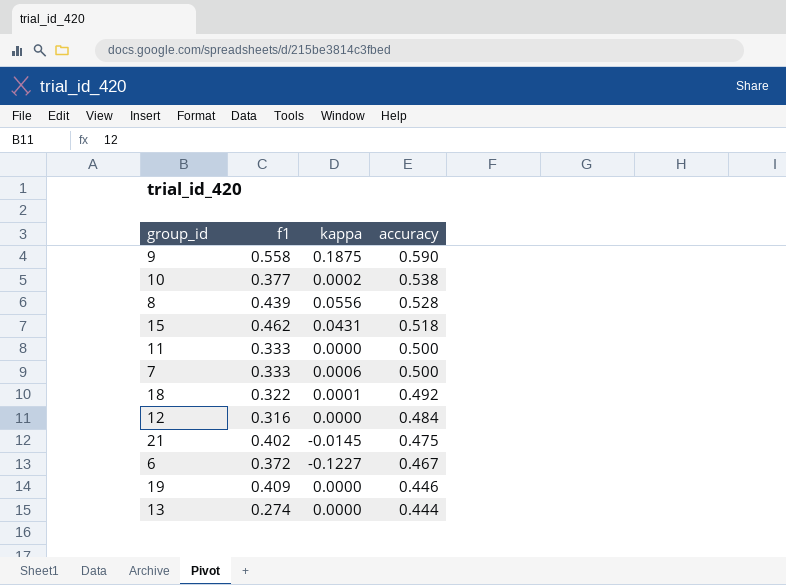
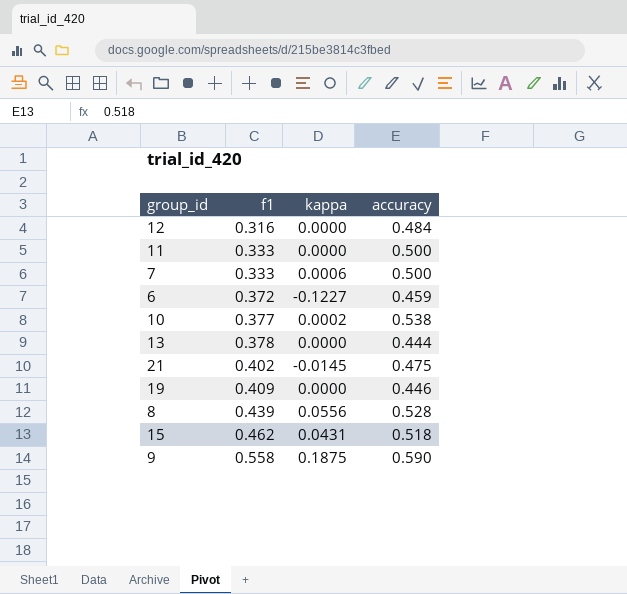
row order: accuracy descending -> f1 ascending
row 18: 0.322 | 0.0001 | 0.492 -> none
6 | accuracy: 0.467 -> 0.459
13 | f1: 0.274 -> 0.378

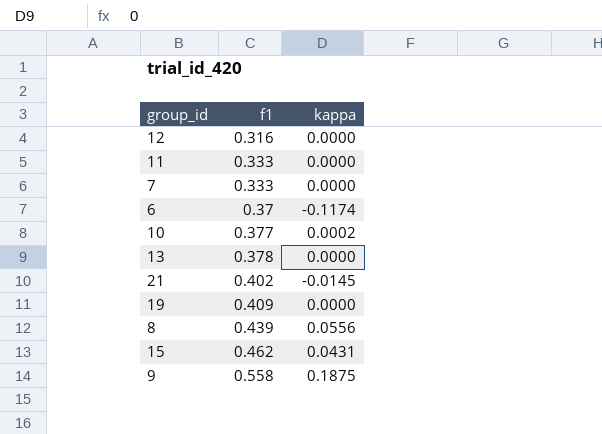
column accuracy | position: 4 -> none
7 | kappa: 0.0006 -> 0.0000
6 | f1: 0.372 -> 0.37
6 | kappa: -0.1227 -> -0.1174

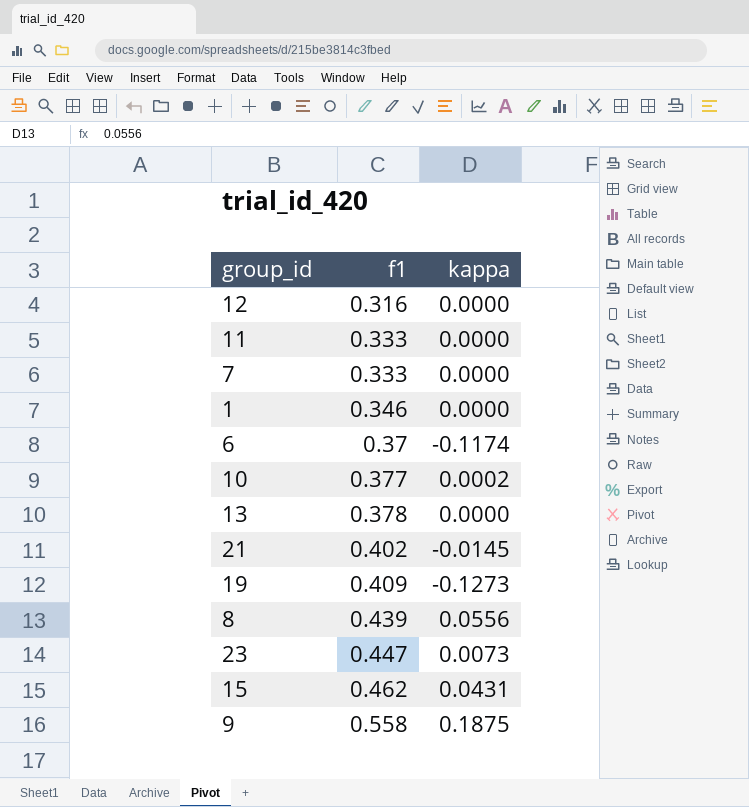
row 1: none -> 0.346 | 0.0000
19 | kappa: 0.0000 -> -0.1273
row 23: none -> 0.447 | 0.0073

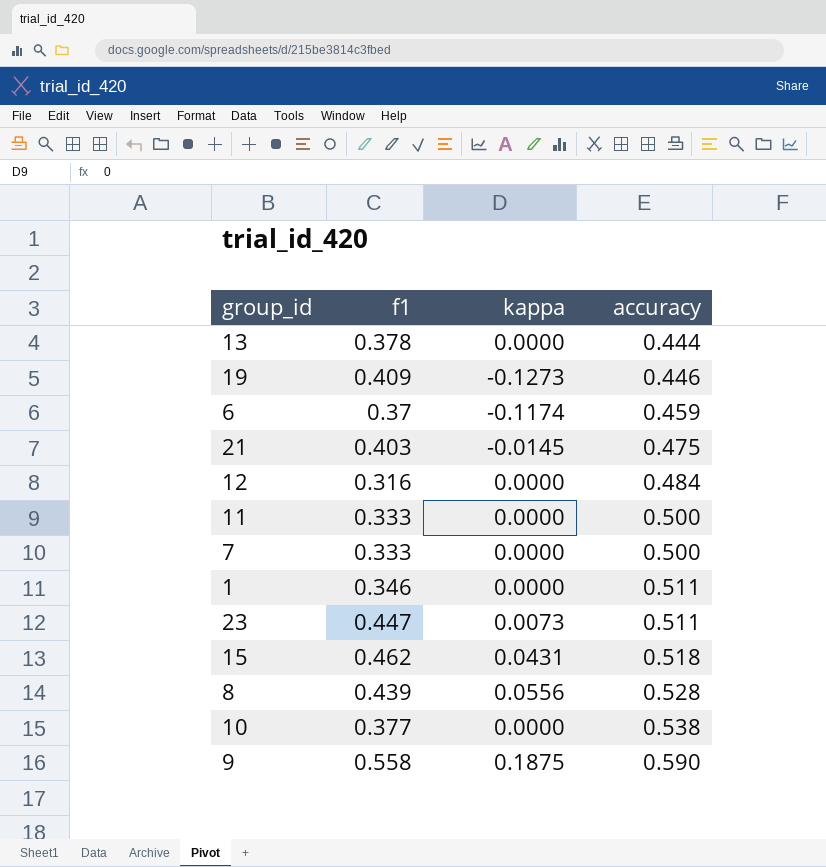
row order: f1 ascending -> accuracy ascending
column accuracy | position: none -> 4
21 | f1: 0.402 -> 0.403
10 | kappa: 0.0002 -> 0.0000

